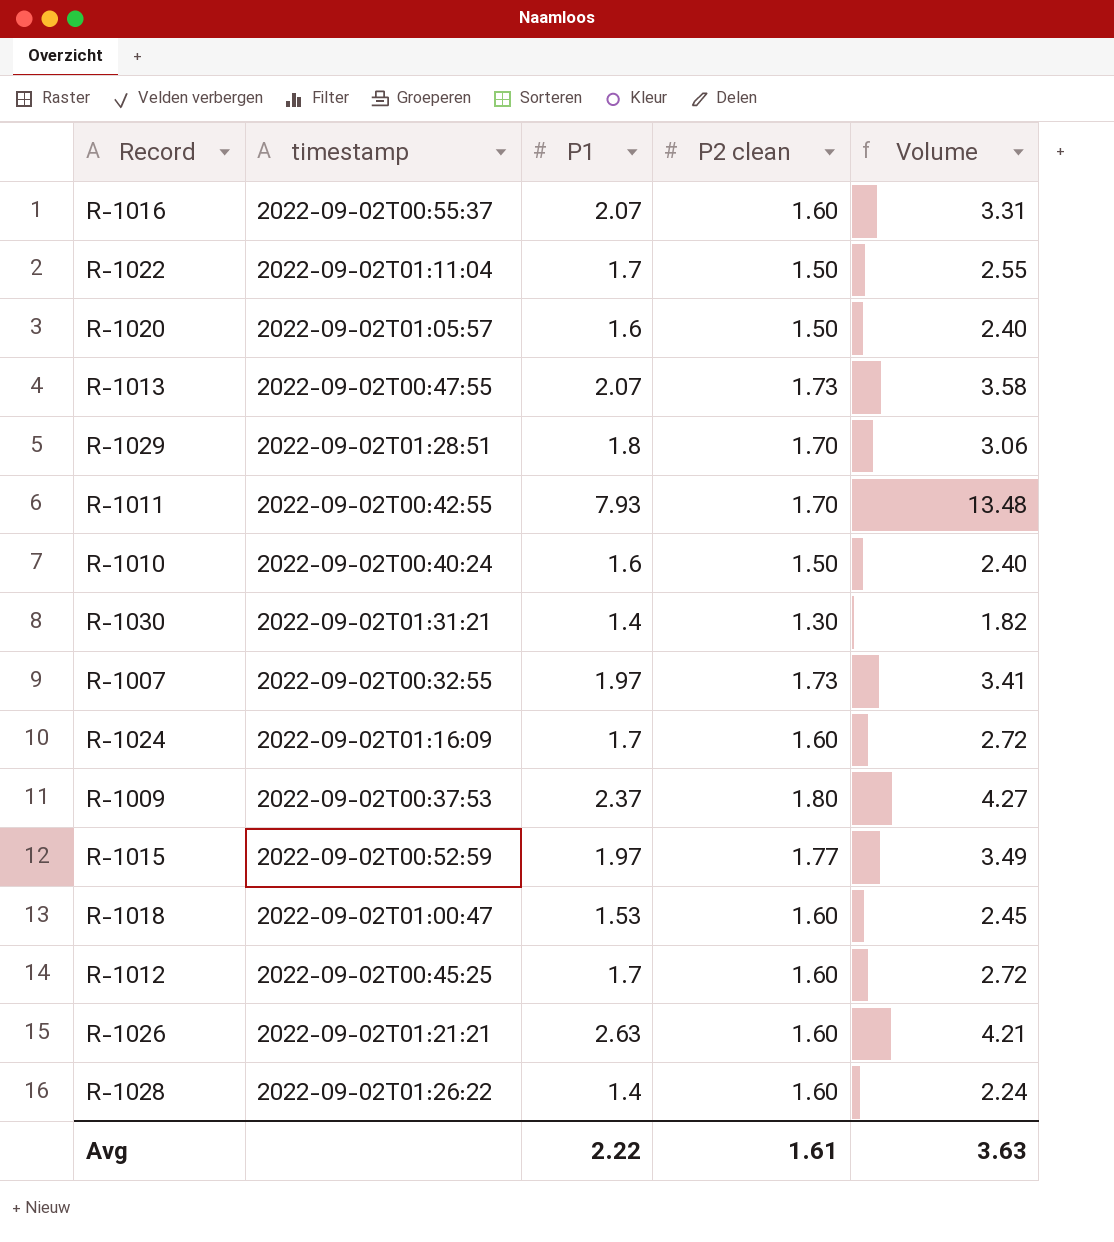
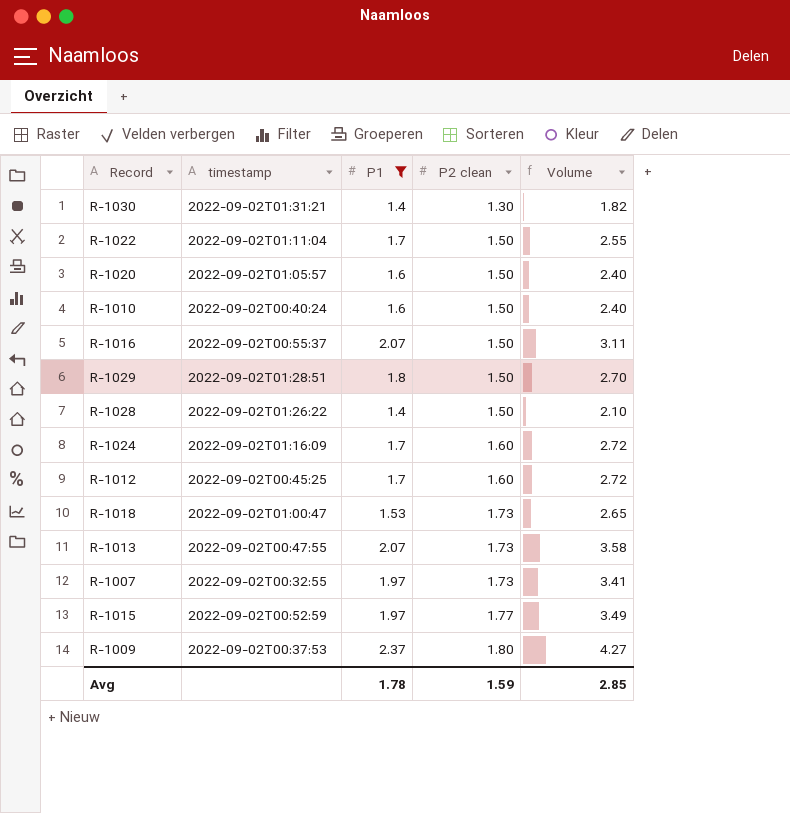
filter: none -> P1 <= 2.37
row order: none -> P2 clean ascending
R-1016 | P2 clean: 1.60 -> 1.50
R-1016 | Volume: 3.31 -> 3.11
R-1029 | P2 clean: 1.70 -> 1.50
R-1029 | Volume: 3.06 -> 2.70
R-1028 | P2 clean: 1.60 -> 1.50
R-1028 | Volume: 2.24 -> 2.10
R-1018 | P2 clean: 1.60 -> 1.73
R-1018 | Volume: 2.45 -> 2.65
Avg | P1: 2.22 -> 1.78
Avg | P2 clean: 1.61 -> 1.59
Avg | Volume: 3.63 -> 2.85

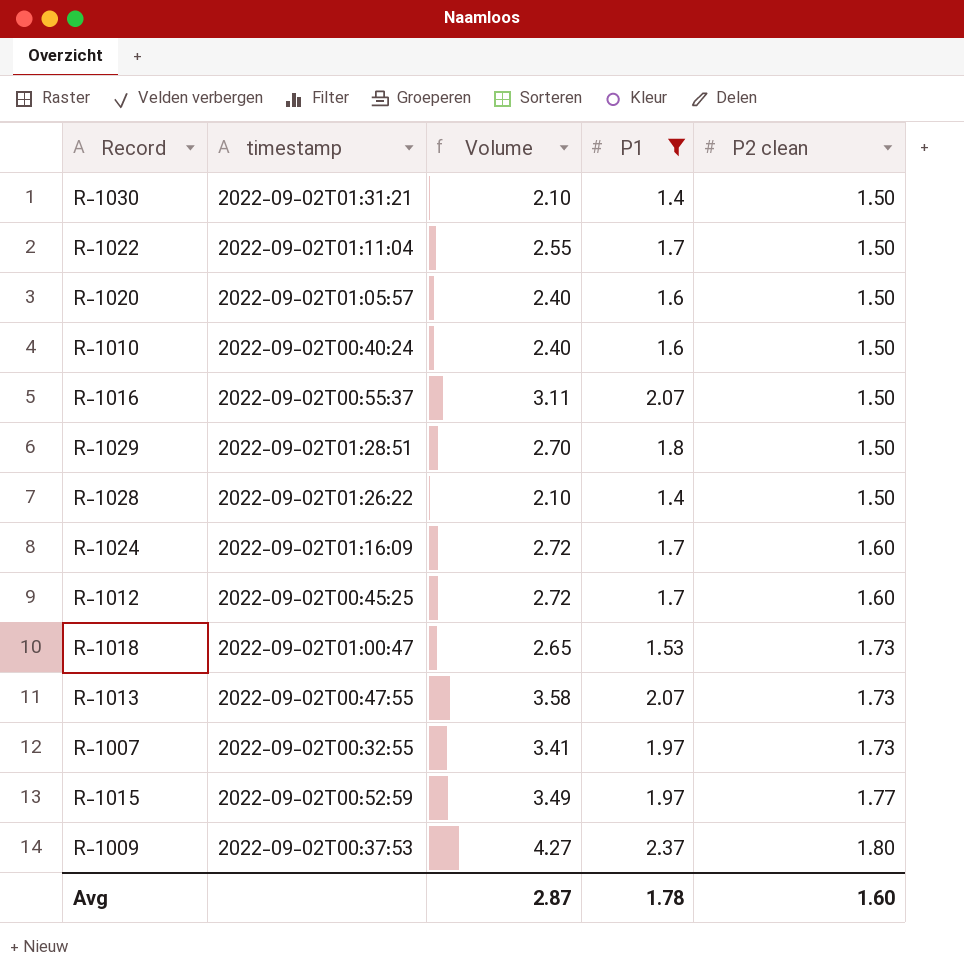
column Volume | position: 5 -> 3
R-1030 | Volume: 1.82 -> 2.10
R-1030 | P2 clean: 1.30 -> 1.50
Avg | Volume: 2.85 -> 2.87
Avg | P2 clean: 1.59 -> 1.60

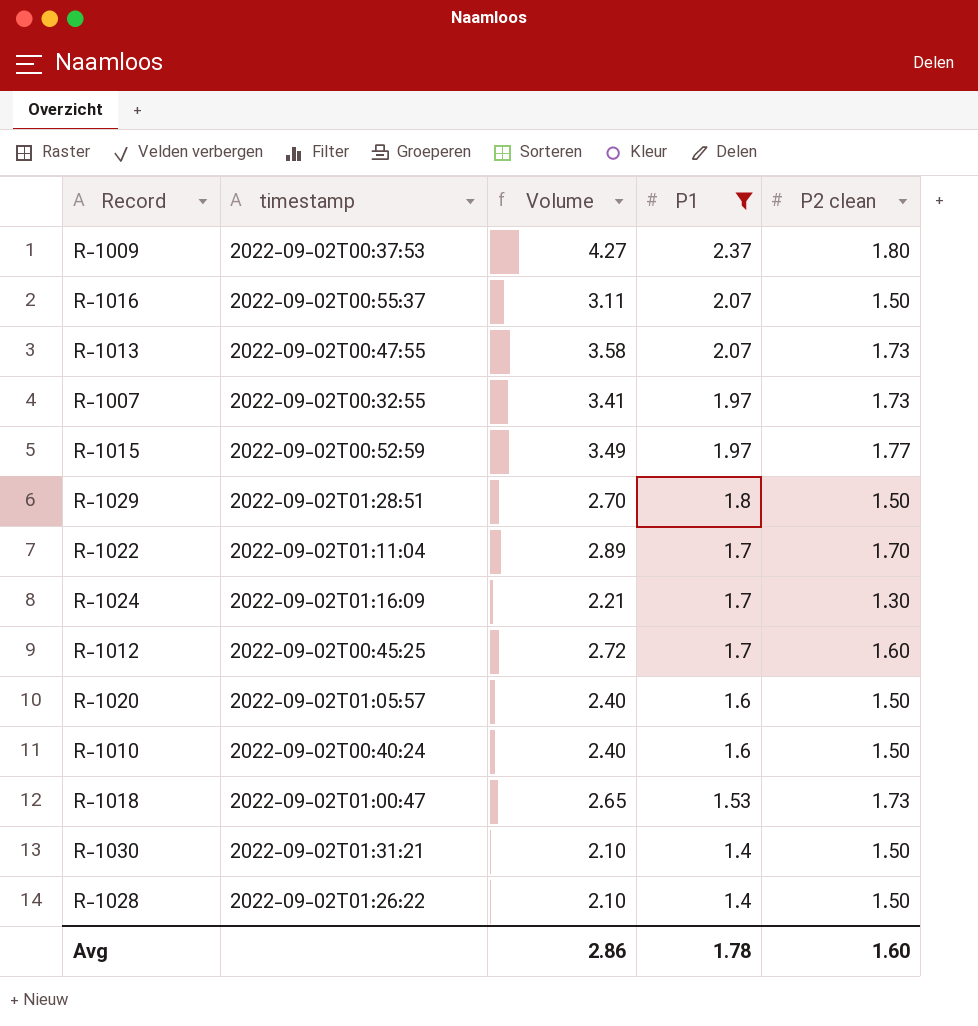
row order: P2 clean ascending -> P1 descending
R-1022 | Volume: 2.55 -> 2.89
R-1022 | P2 clean: 1.50 -> 1.70
R-1024 | Volume: 2.72 -> 2.21
R-1024 | P2 clean: 1.60 -> 1.30
Avg | Volume: 2.87 -> 2.86

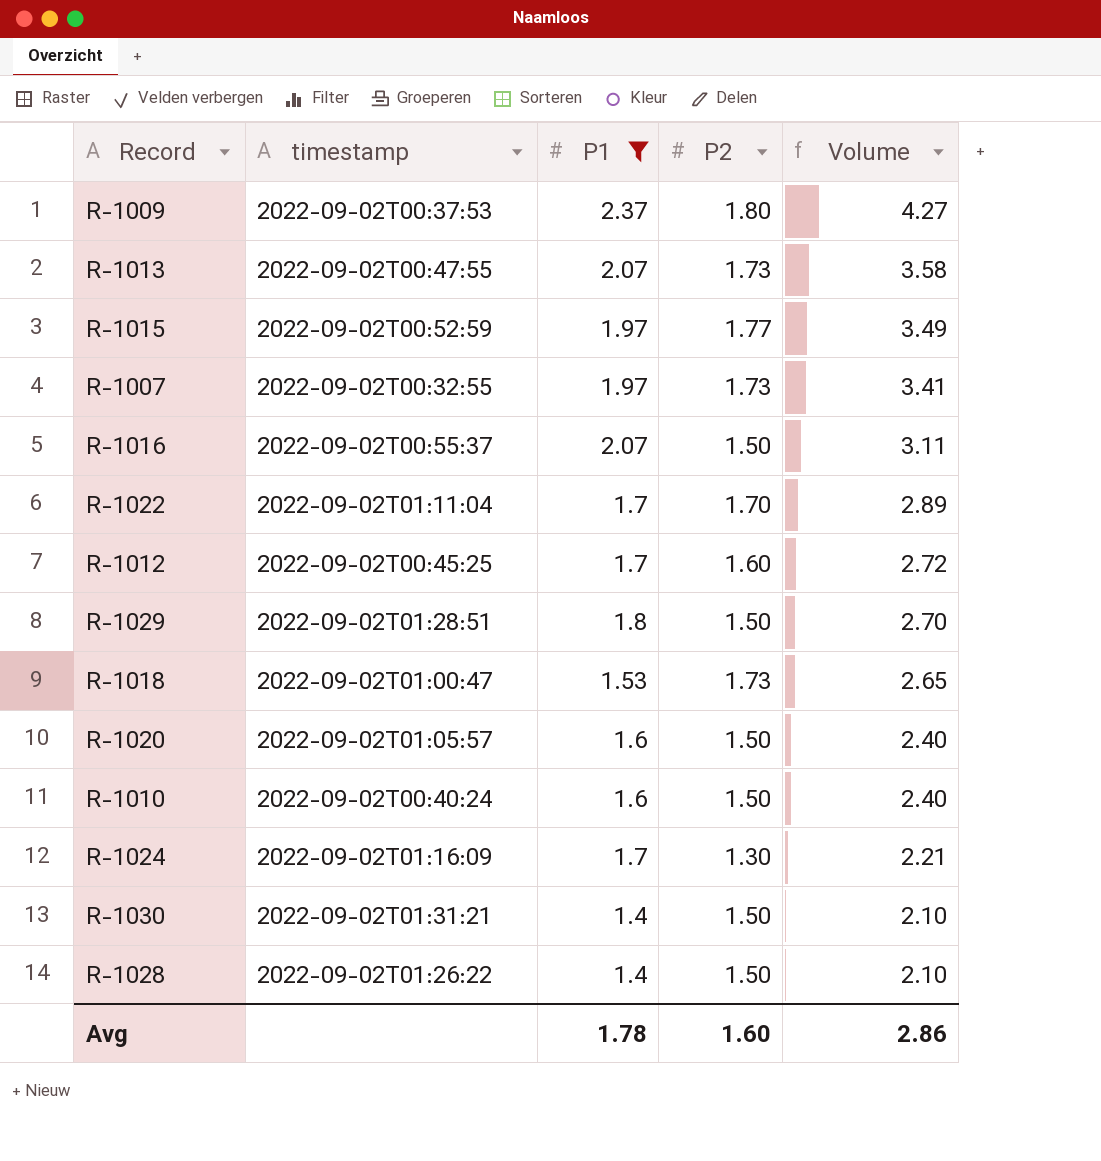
row order: P1 descending -> Volume descending
column name: P2 clean -> P2
column Volume | position: 3 -> 5

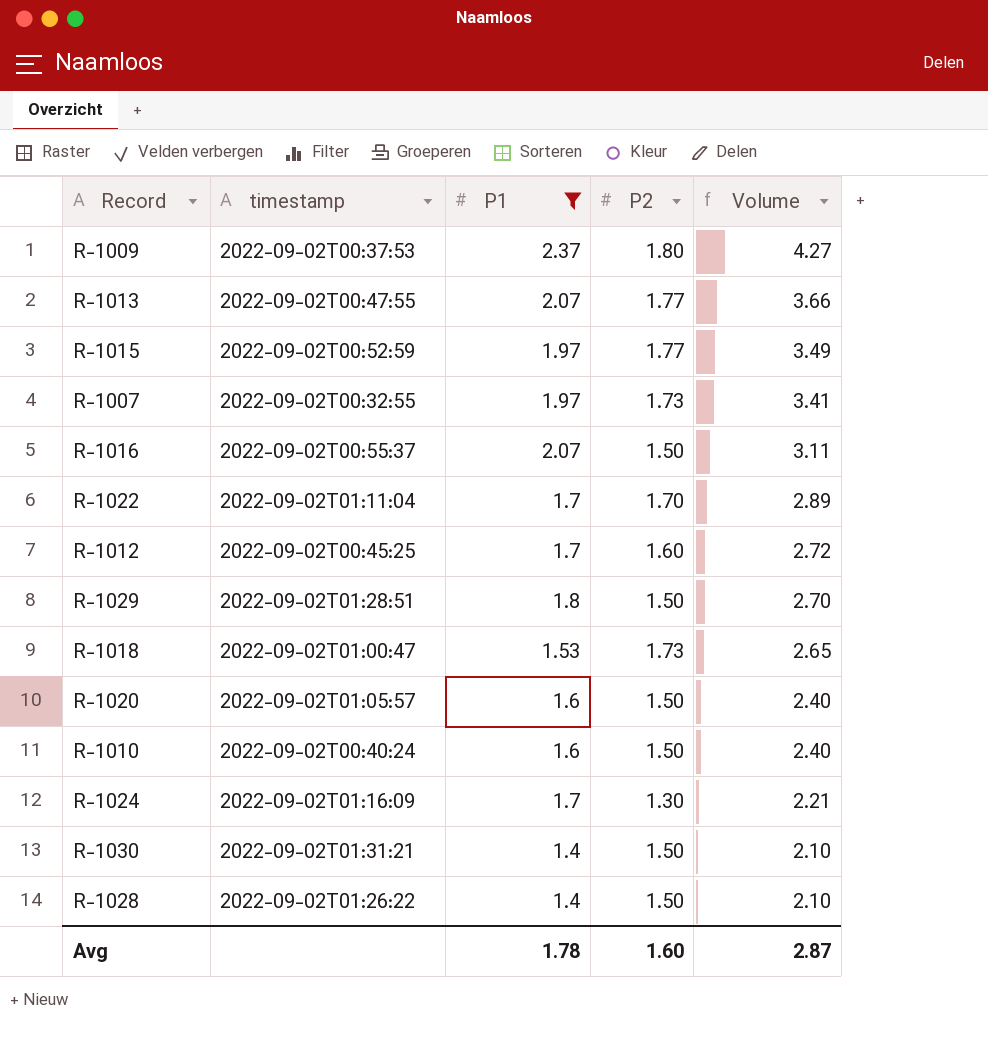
R-1013 | P2: 1.73 -> 1.77
R-1013 | Volume: 3.58 -> 3.66
Avg | Volume: 2.86 -> 2.87

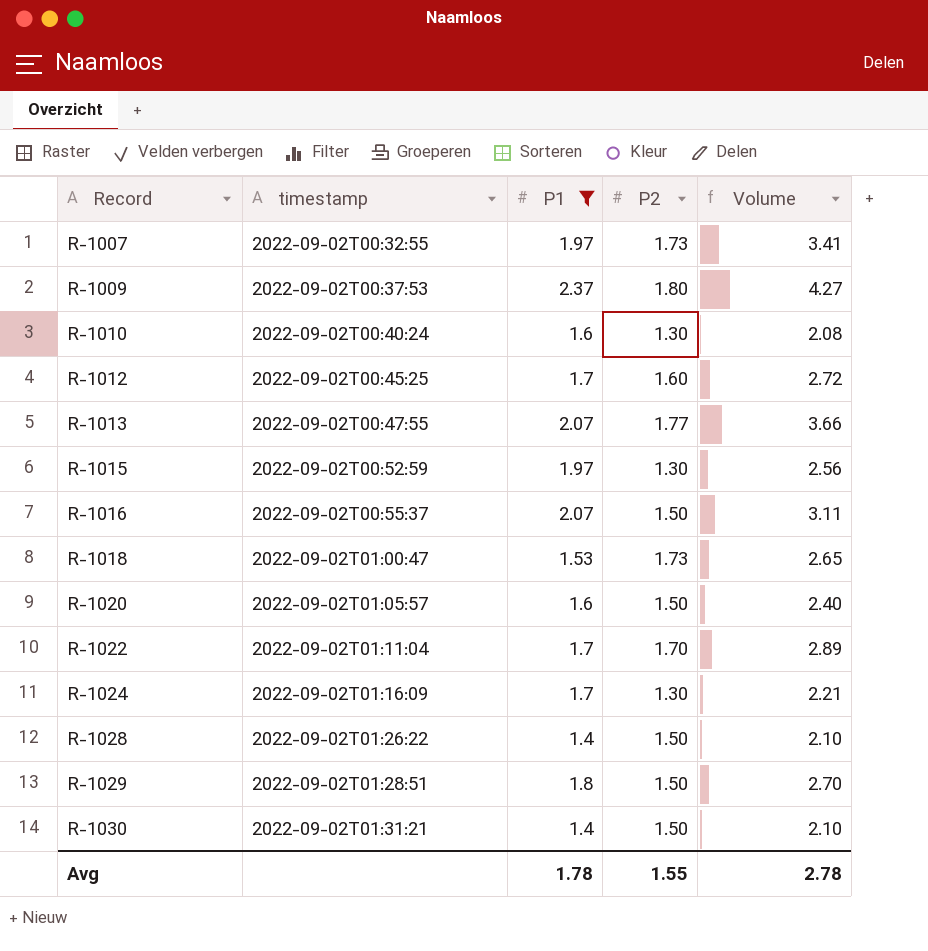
row order: Volume descending -> Record ascending
R-1010 | P2: 1.50 -> 1.30
R-1010 | Volume: 2.40 -> 2.08
R-1015 | P2: 1.77 -> 1.30
R-1015 | Volume: 3.49 -> 2.56
Avg | P2: 1.60 -> 1.55
Avg | Volume: 2.87 -> 2.78

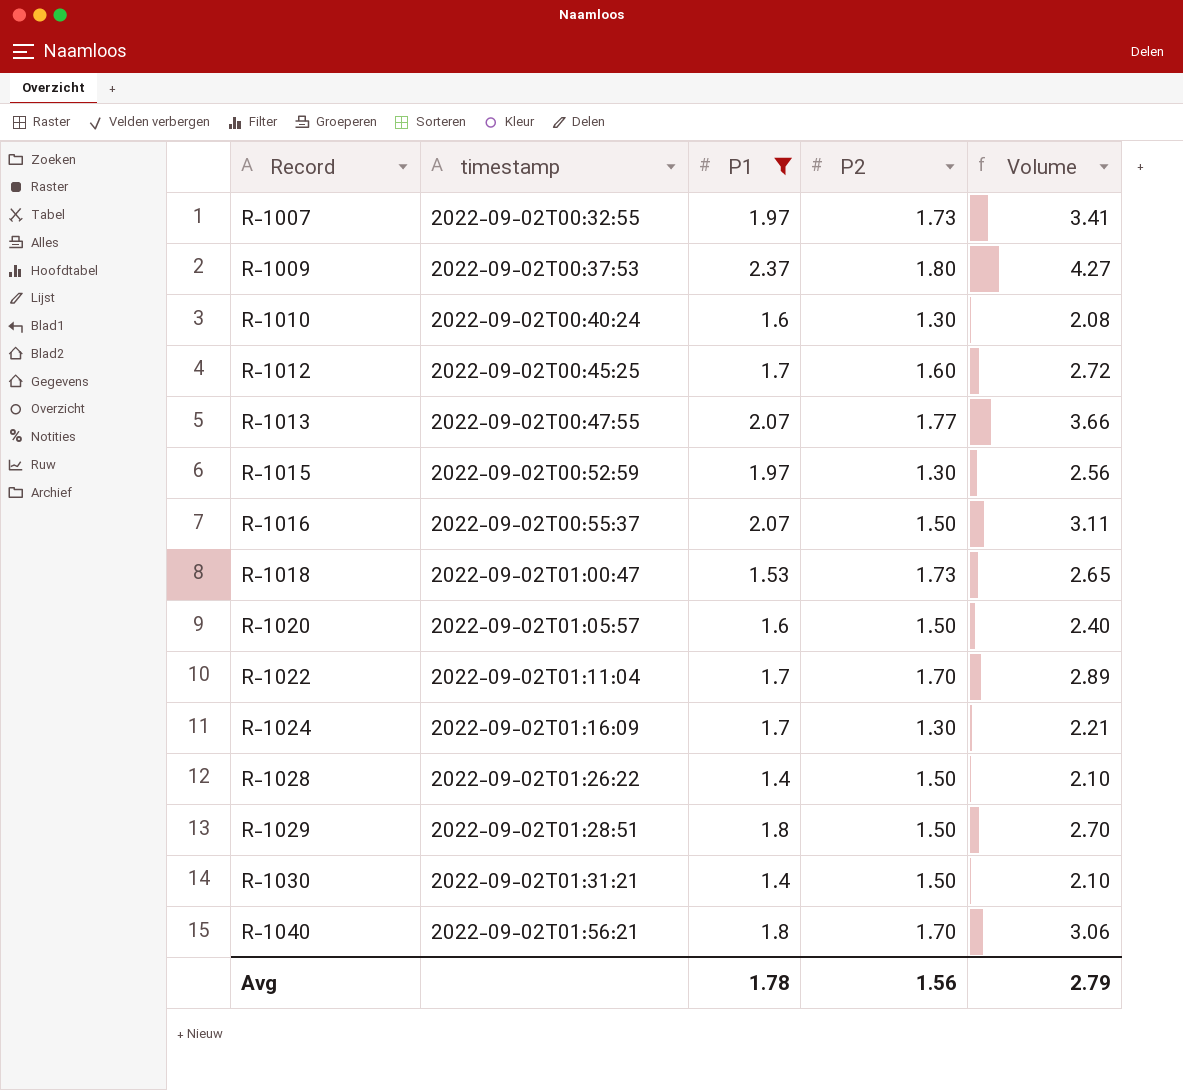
row R-1040: none -> 2022-09-02T01:56:21 | 1.8 | 1.70 | 3.06
Avg | P2: 1.55 -> 1.56
Avg | Volume: 2.78 -> 2.79

